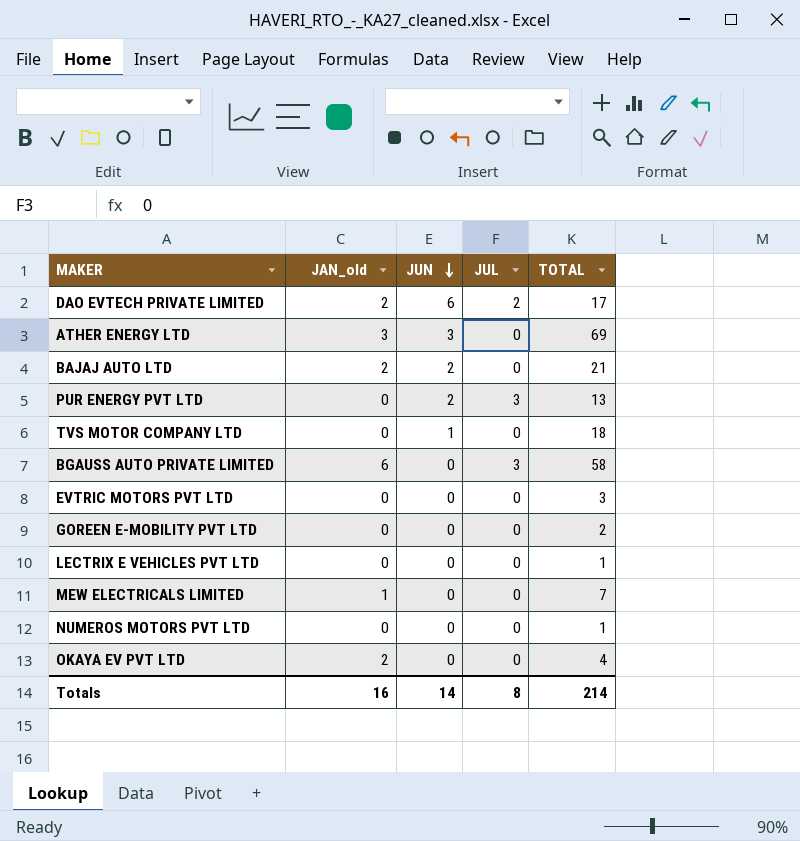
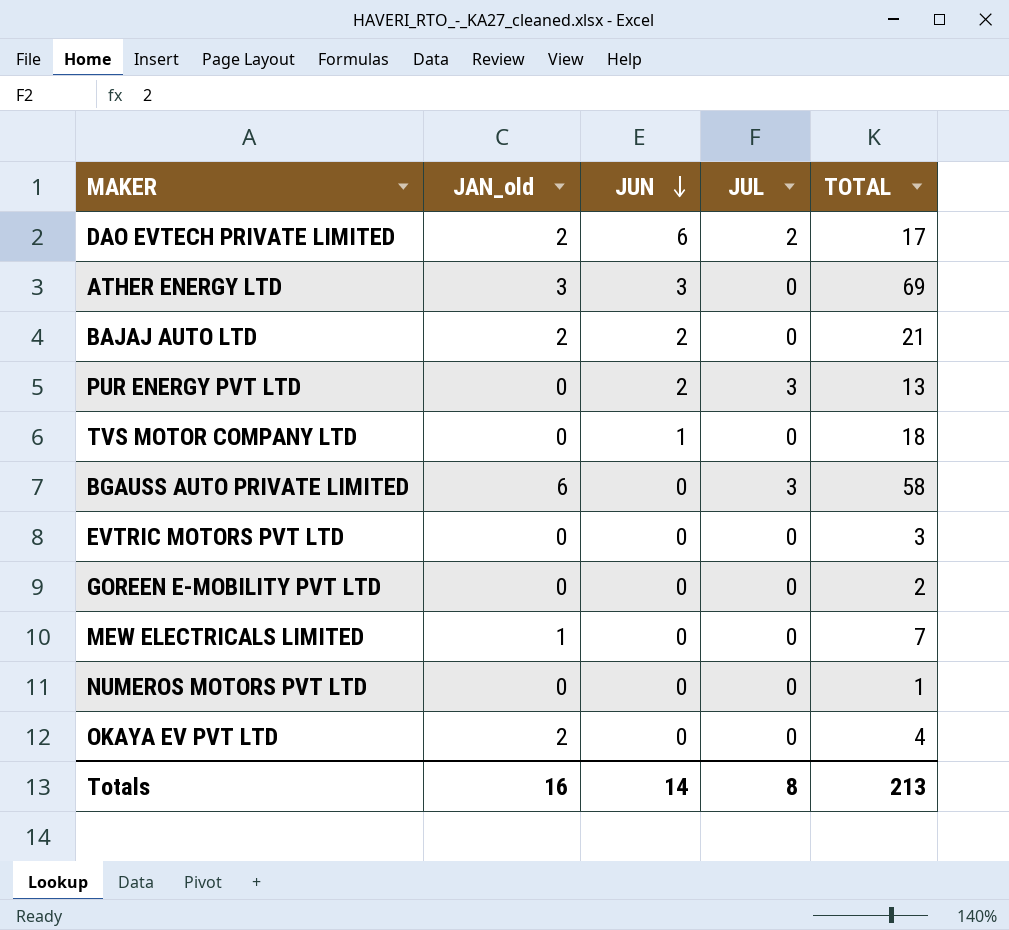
row LECTRIX E VEHICLES PVT LTD: 0 | 0 | 0 | 1 -> none
Totals | TOTAL: 214 -> 213

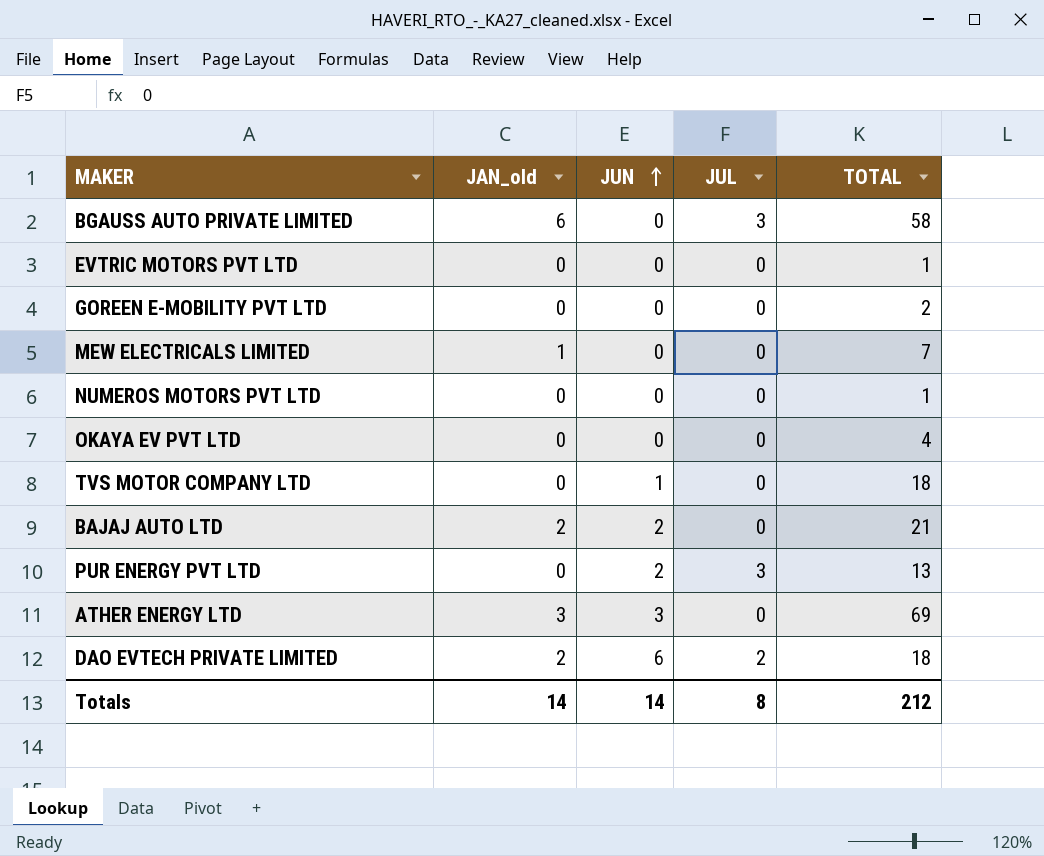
row order: JUN descending -> JUN ascending
EVTRIC MOTORS PVT LTD | TOTAL: 3 -> 1
OKAYA EV PVT LTD | JAN_old: 2 -> 0
DAO EVTECH PRIVATE LIMITED | TOTAL: 17 -> 18
Totals | JAN_old: 16 -> 14
Totals | TOTAL: 213 -> 212

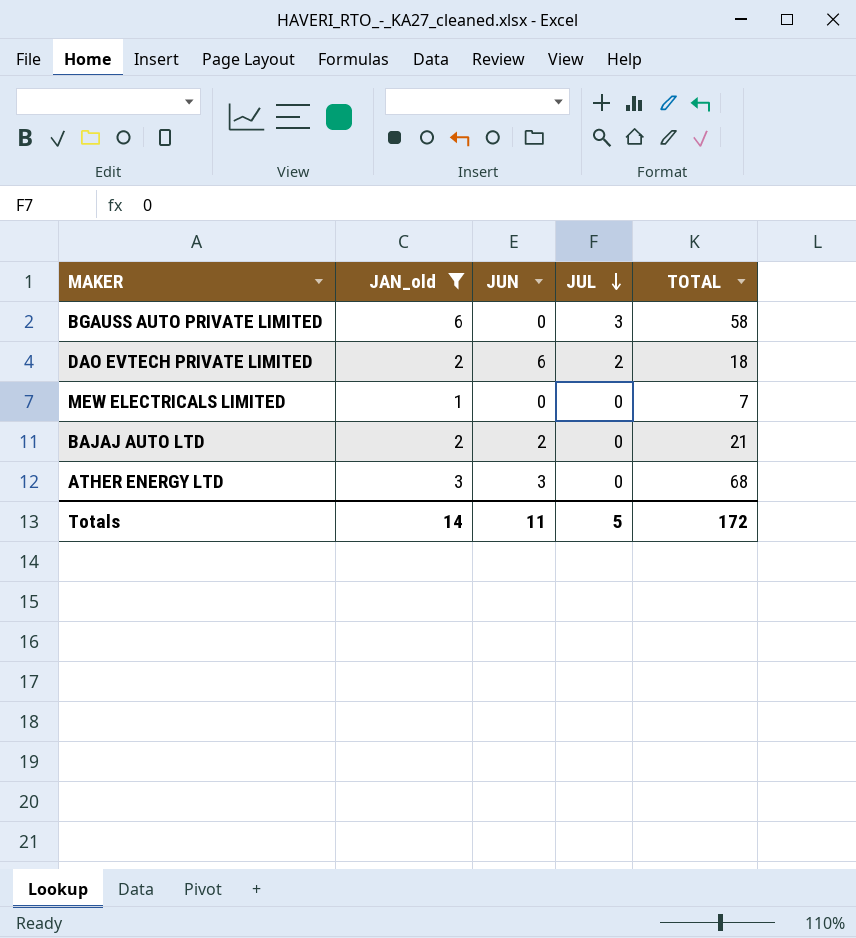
filter: none -> JAN_old != 0
row order: JUN ascending -> JUL descending
ATHER ENERGY LTD | TOTAL: 69 -> 68
Totals | JUN: 14 -> 11
Totals | JUL: 8 -> 5
Totals | TOTAL: 212 -> 172

